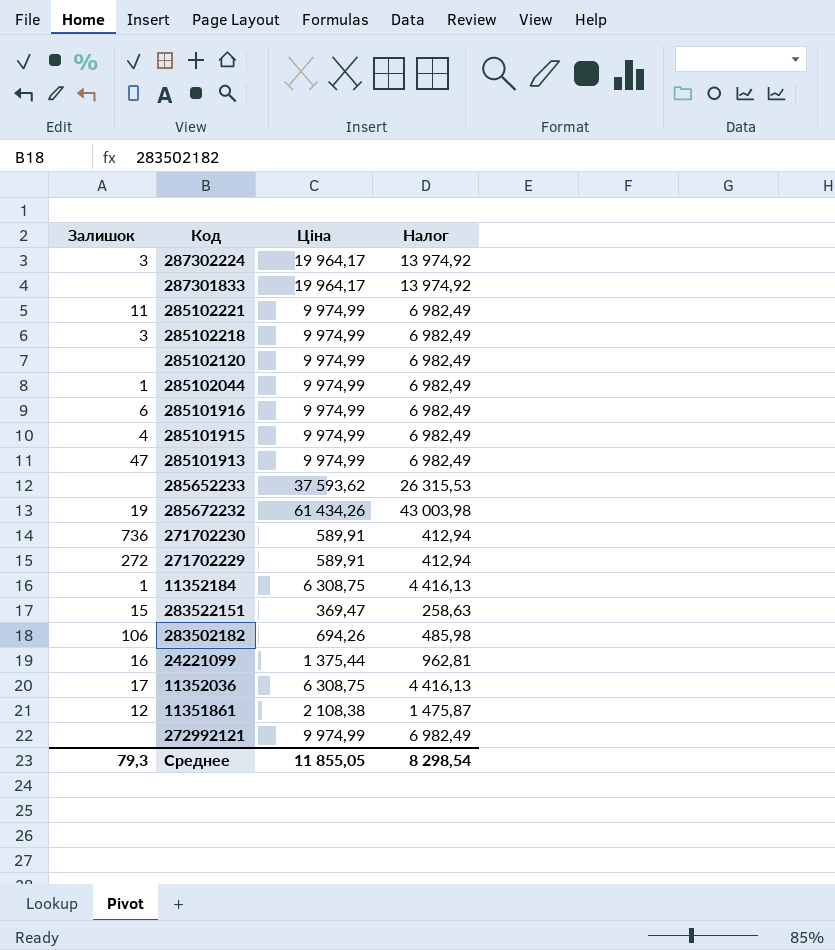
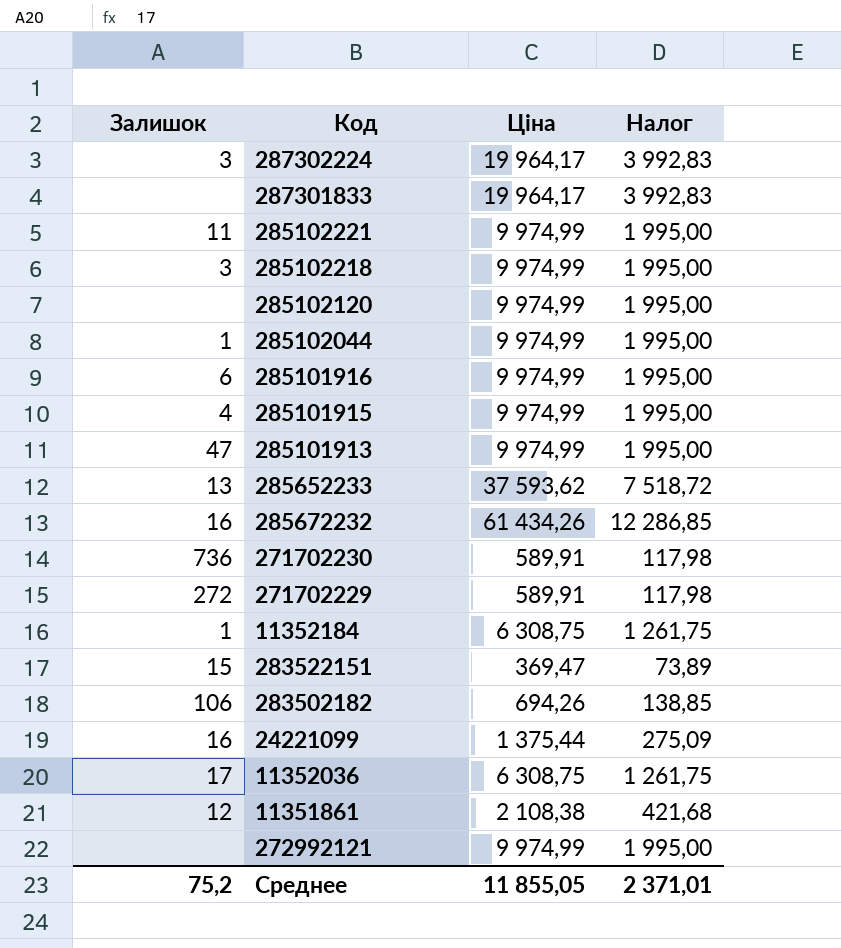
column Налог | formula: [Ціна] * 0,7 -> [Ціна] * 0,2
285652233 | Залишок: none -> 13
285672232 | Залишок: 19 -> 16
Среднее | Залишок: 79,3 -> 75,2
Среднее | Налог: 8 298,54 -> 2 371,01

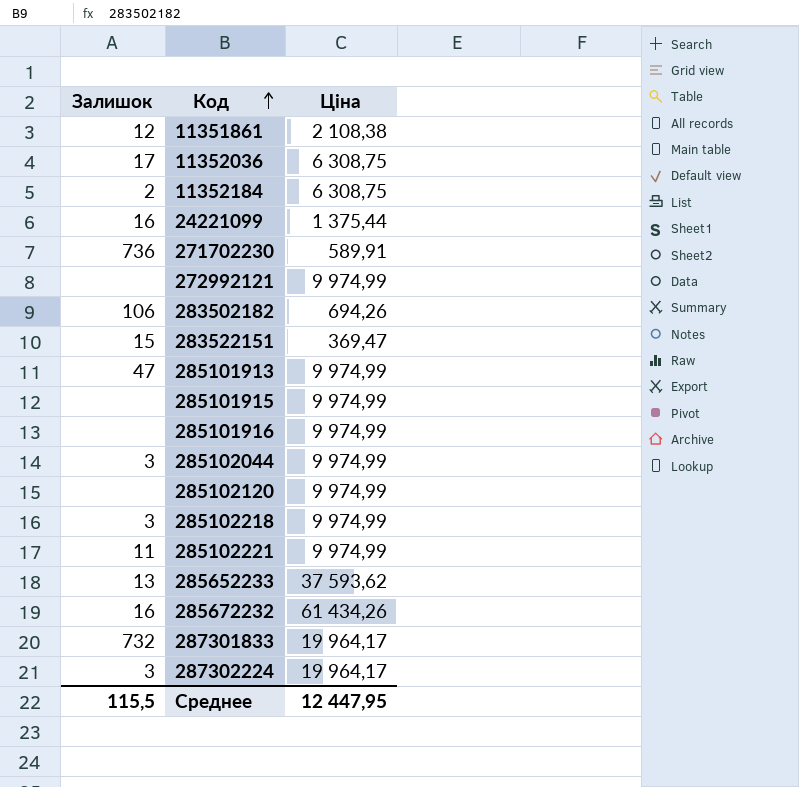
row order: none -> Код ascending
column Налог | formula: [Ціна] * 0,2 -> none
row 271702229: 272 | 589,91 | 117,98 -> none
11352184 | Залишок: 1 -> 2
285101915 | Залишок: 4 -> none
285101916 | Залишок: 6 -> none
285102044 | Залишок: 1 -> 3
287301833 | Залишок: none -> 732
Среднее | Залишок: 75,2 -> 115,5
Среднее | Ціна: 11 855,05 -> 12 447,95

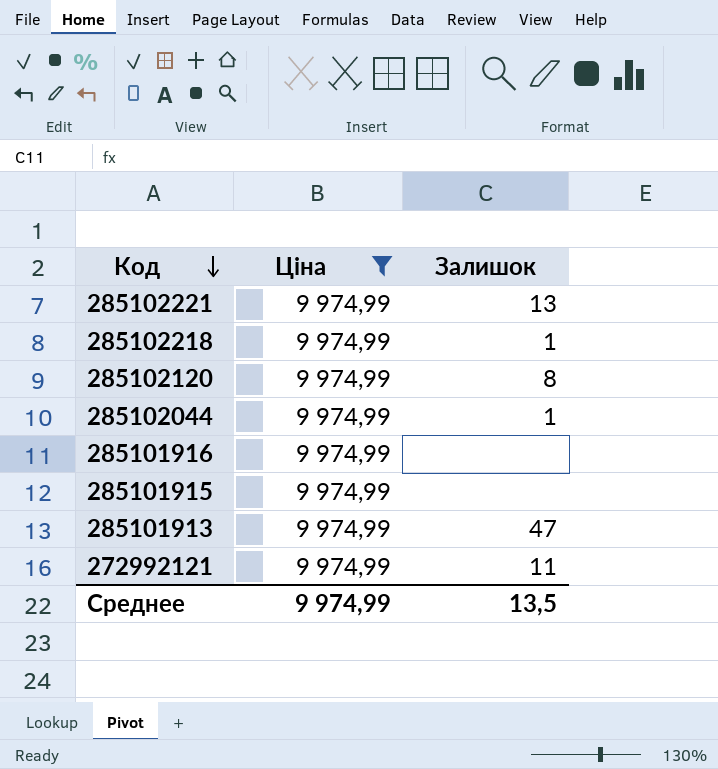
filter: none -> Ціна = 9 974,99
row order: Код ascending -> Код descending
column Залишок | position: 1 -> 3
285102221 | Залишок: 11 -> 13
285102218 | Залишок: 3 -> 1
285102120 | Залишок: none -> 8
285102044 | Залишок: 3 -> 1
272992121 | Залишок: none -> 11
Среднее | Ціна: 12 447,95 -> 9 974,99
Среднее | Залишок: 115,5 -> 13,5

